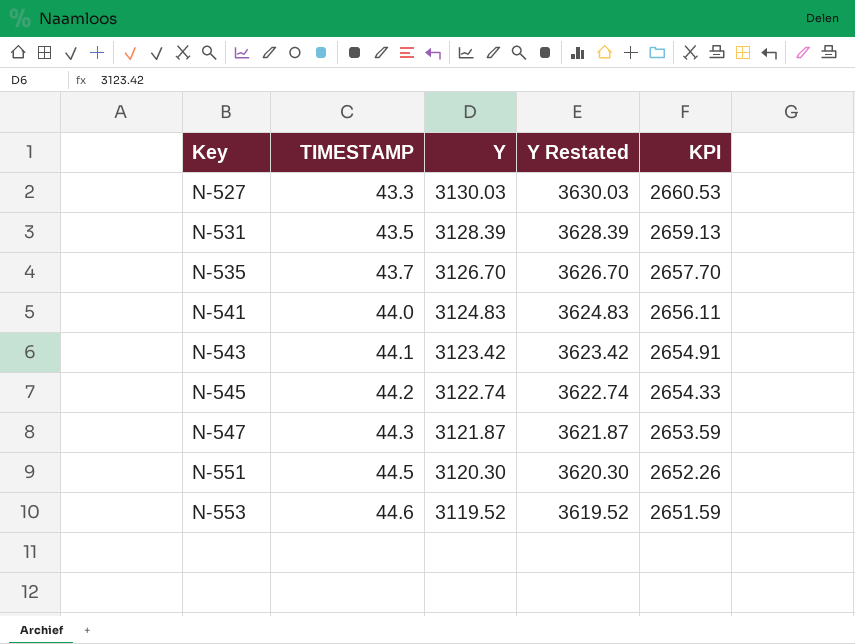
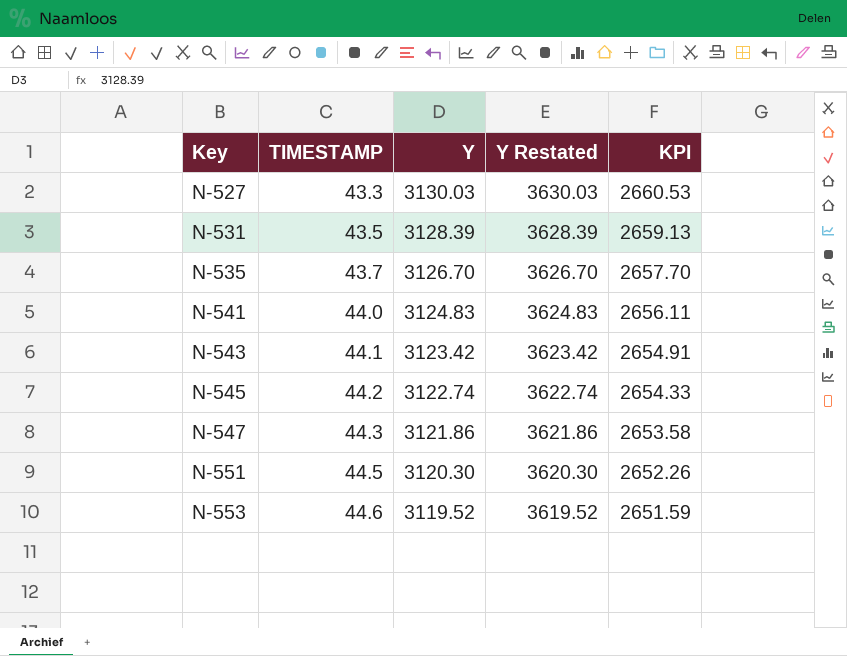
N-547 | Y: 3121.87 -> 3121.86
N-547 | Y Restated: 3621.87 -> 3621.86
N-547 | KPI: 2653.59 -> 2653.58

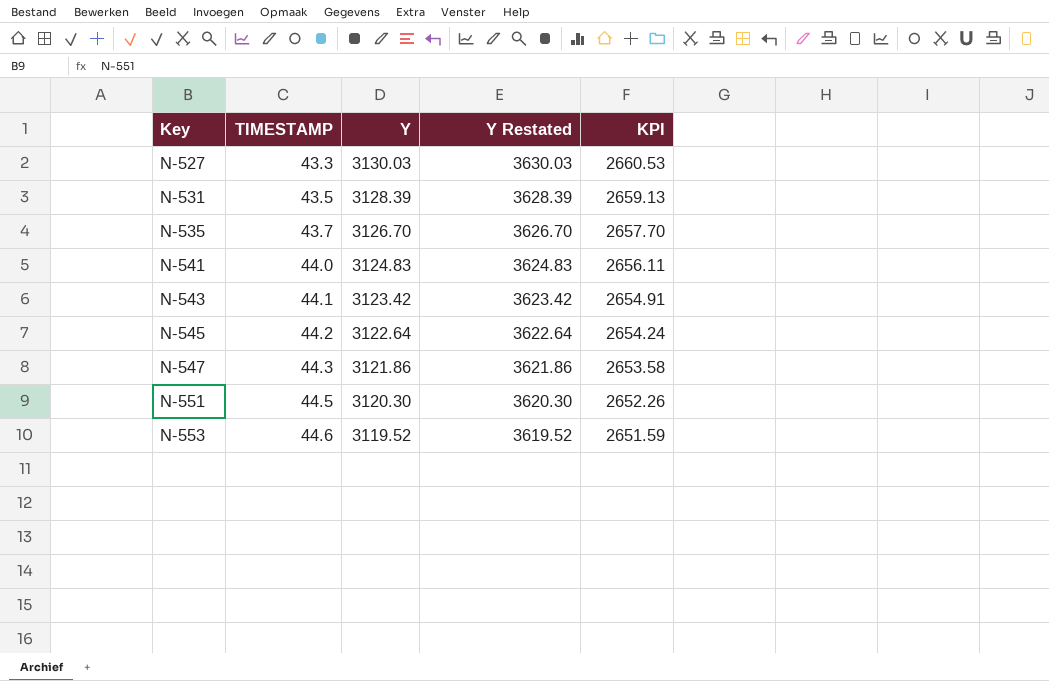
N-545 | Y: 3122.74 -> 3122.64
N-545 | Y Restated: 3622.74 -> 3622.64
N-545 | KPI: 2654.33 -> 2654.24

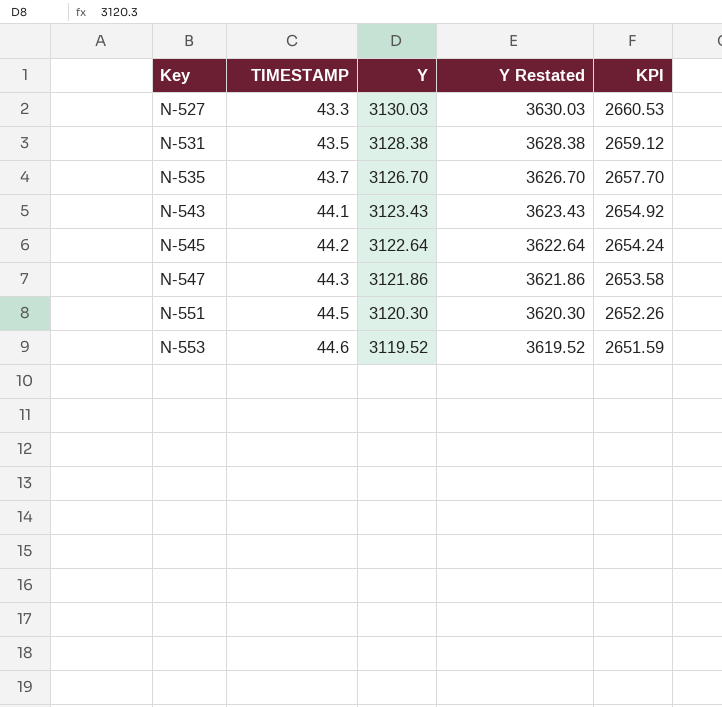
row N-541: 44.0 | 3124.83 | 3624.83 | 2656.11 -> none
N-531 | Y: 3128.39 -> 3128.38
N-531 | Y Restated: 3628.39 -> 3628.38
N-531 | KPI: 2659.13 -> 2659.12
N-543 | Y: 3123.42 -> 3123.43
N-543 | Y Restated: 3623.42 -> 3623.43
N-543 | KPI: 2654.91 -> 2654.92

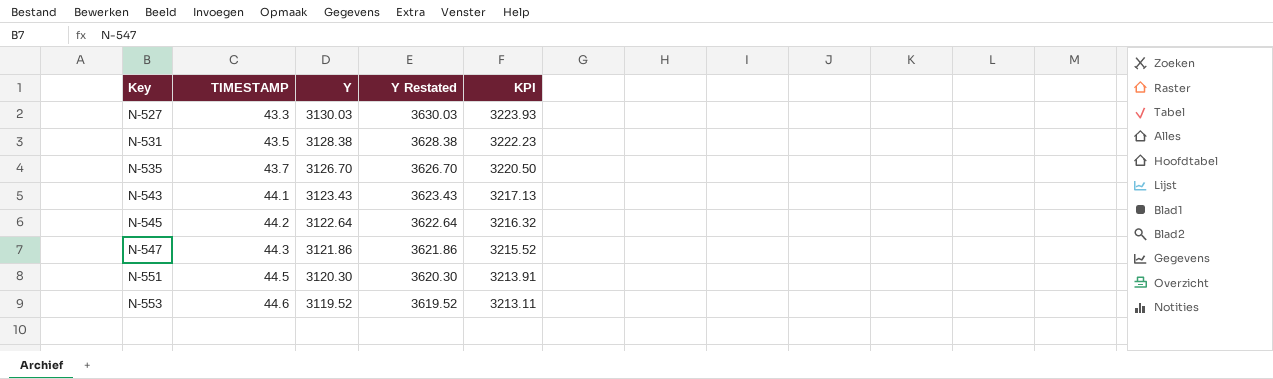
column KPI | formula: [Y] * 0.85 -> [Y] * 1.03

